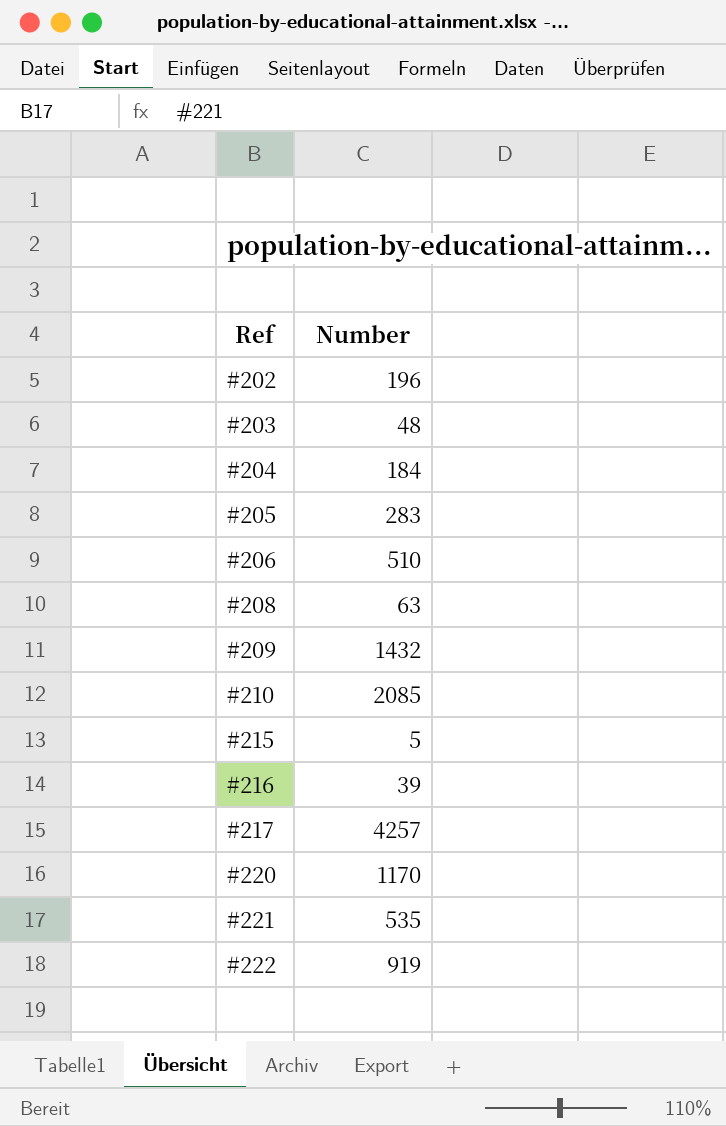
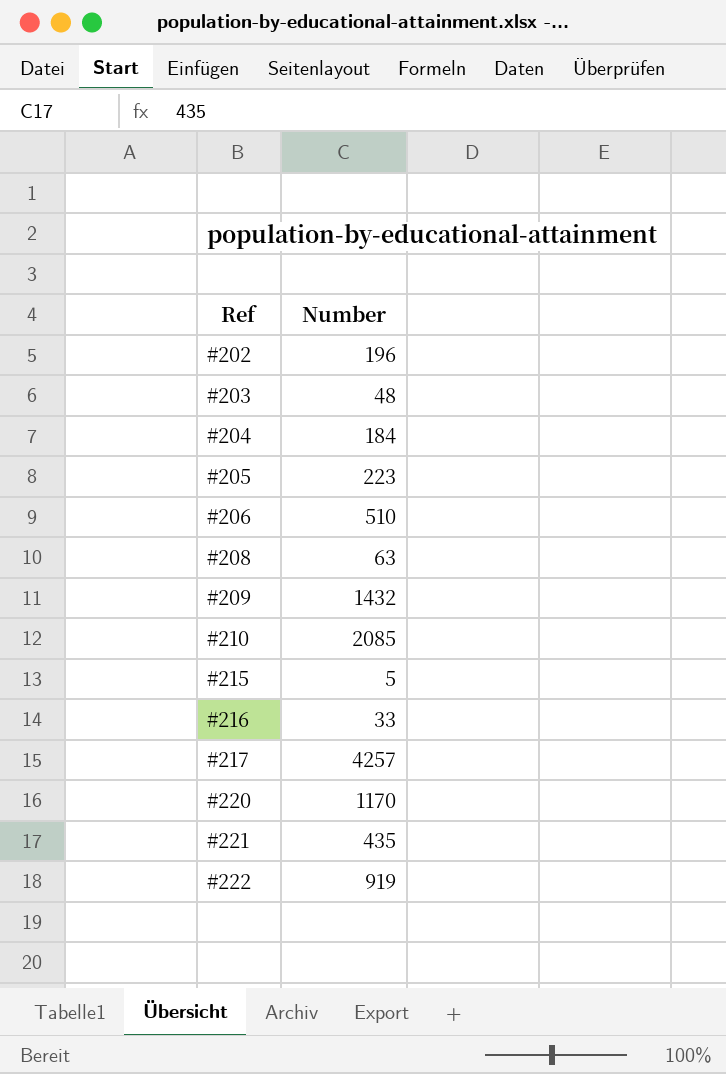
#205 | Number: 283 -> 223
#216 | Number: 39 -> 33
#221 | Number: 535 -> 435

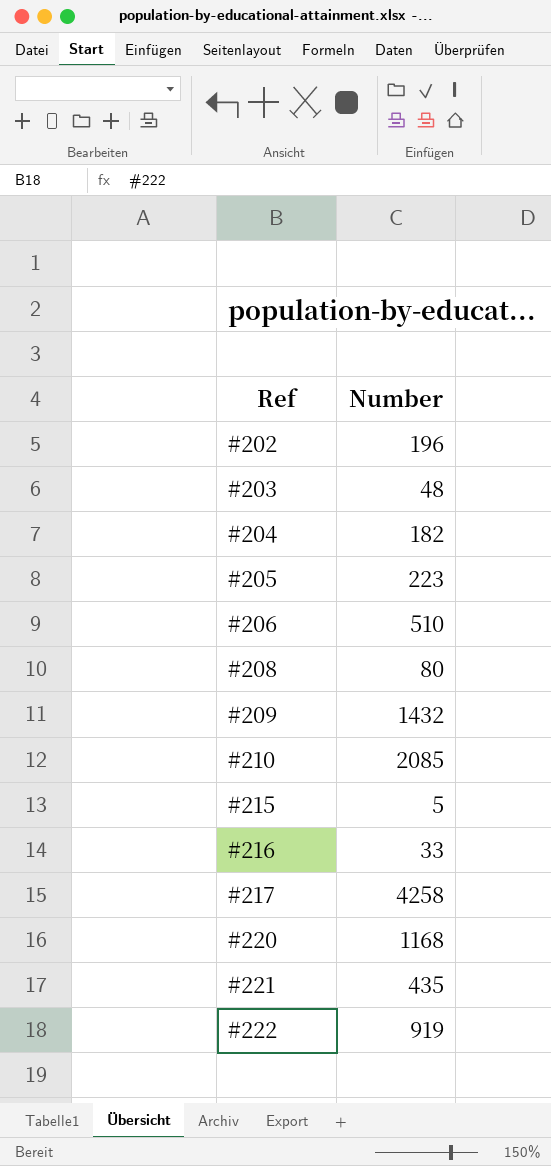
#204 | Number: 184 -> 182
#208 | Number: 63 -> 80
#217 | Number: 4257 -> 4258
#220 | Number: 1170 -> 1168

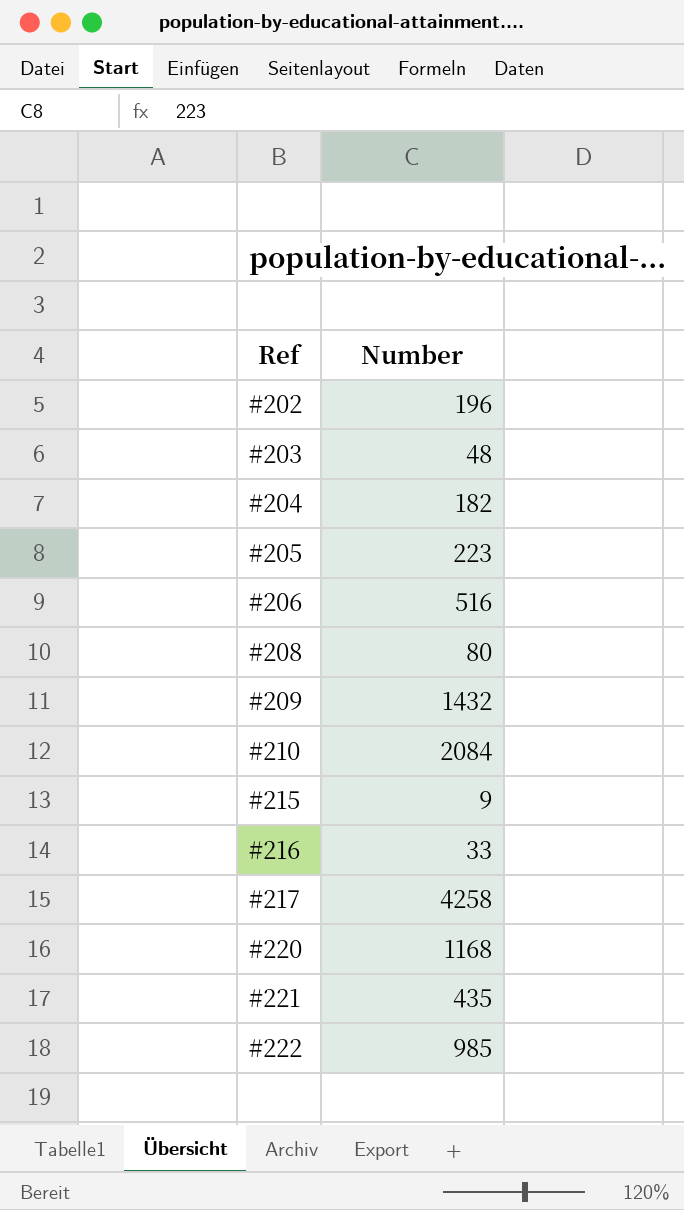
#206 | Number: 510 -> 516
#210 | Number: 2085 -> 2084
#215 | Number: 5 -> 9
#222 | Number: 919 -> 985

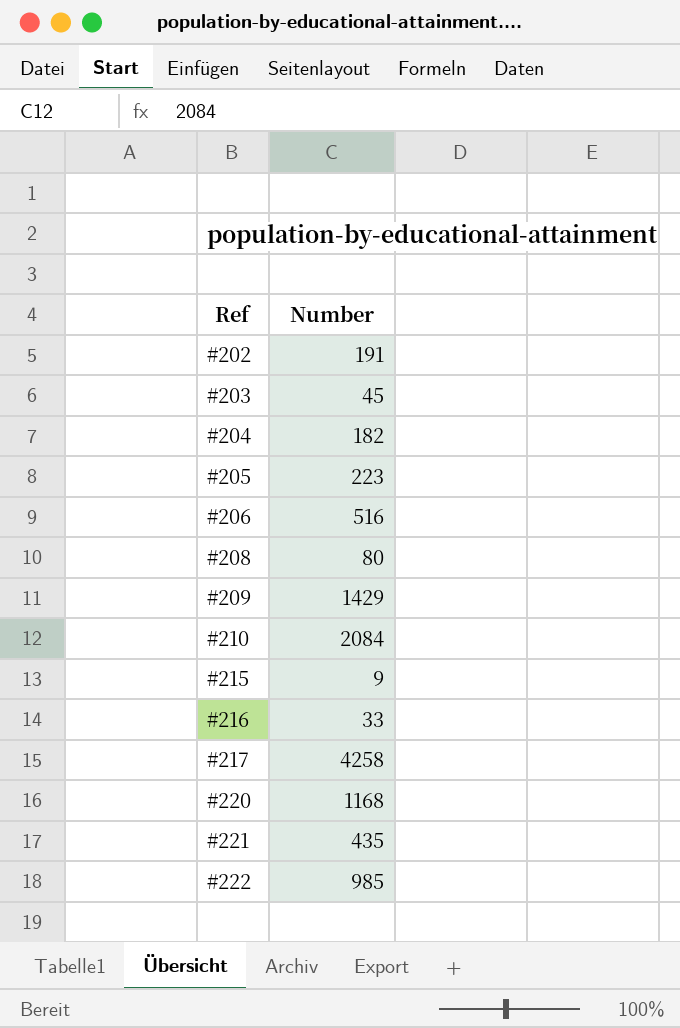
#202 | Number: 196 -> 191
#203 | Number: 48 -> 45
#209 | Number: 1432 -> 1429

